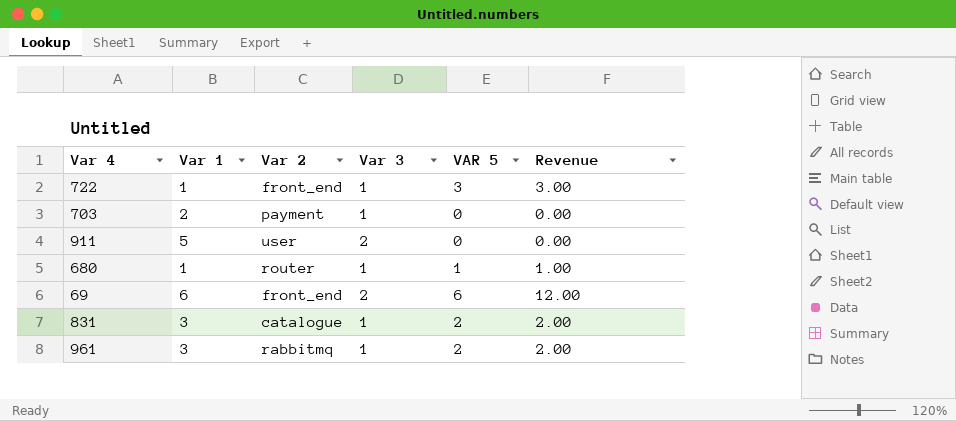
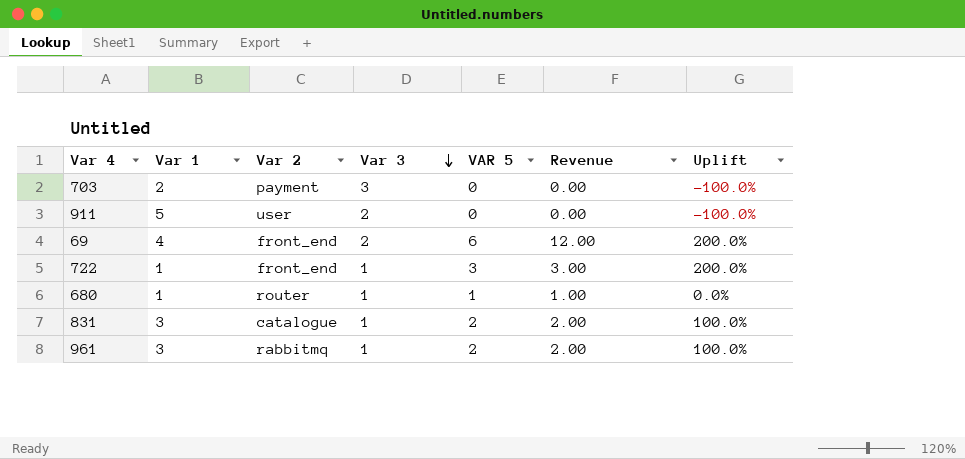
row order: none -> Var 3 descending
column Uplift | formula: none -> ([VAR 5] - [Var 3]) / [Var 3]
703 | Var 3: 1 -> 3
69 | Var 1: 6 -> 4

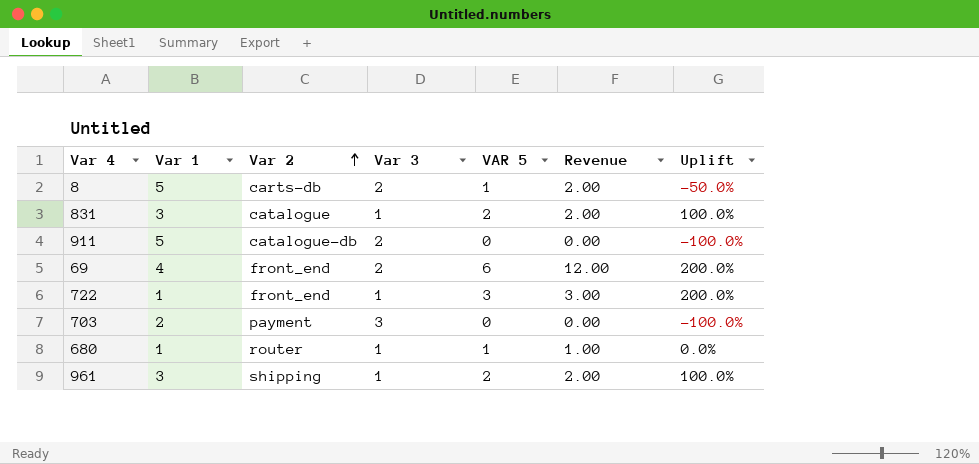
row order: Var 3 descending -> Var 2 ascending
row 8: none -> 5 | carts-db | 2 | 1 | 2.00 | -50.0%
911 | Var 2: user -> catalogue-db
961 | Var 2: rabbitmq -> shipping

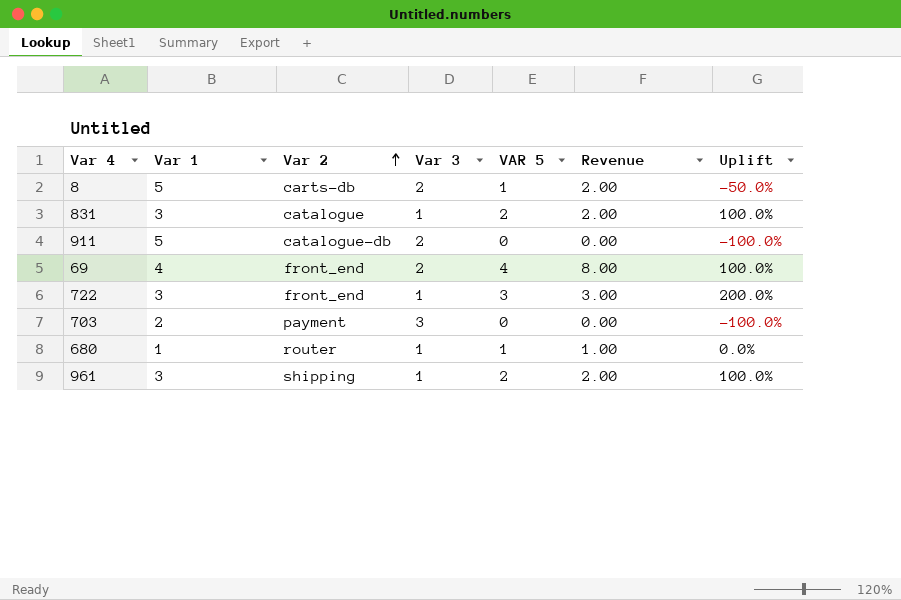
69 | VAR 5: 6 -> 4
69 | Revenue: 12.00 -> 8.00
69 | Uplift: 200.0% -> 100.0%
722 | Var 1: 1 -> 3

